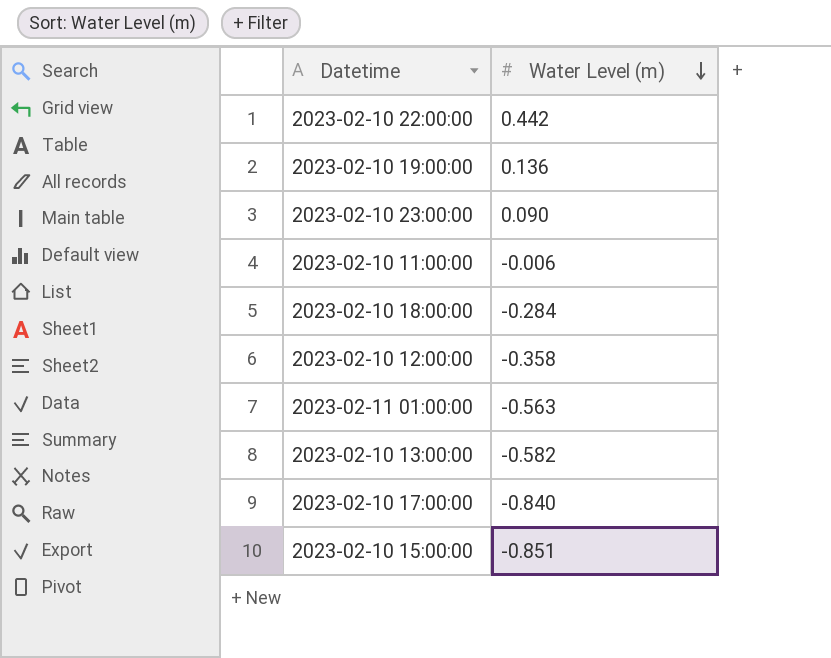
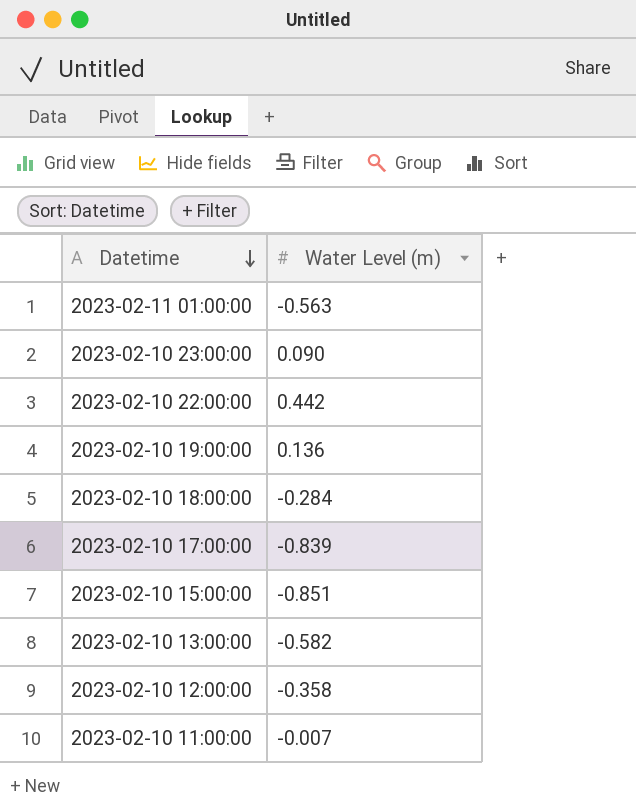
row order: Water Level (m) descending -> Datetime descending
2023-02-10 17:00:00 | Water Level (m): -0.840 -> -0.839
2023-02-10 11:00:00 | Water Level (m): -0.006 -> -0.007

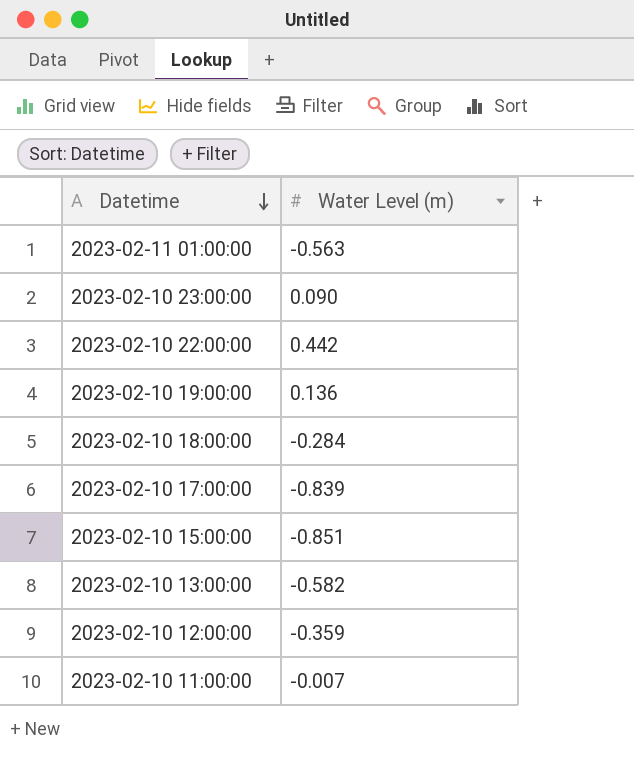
2023-02-10 12:00:00 | Water Level (m): -0.358 -> -0.359

